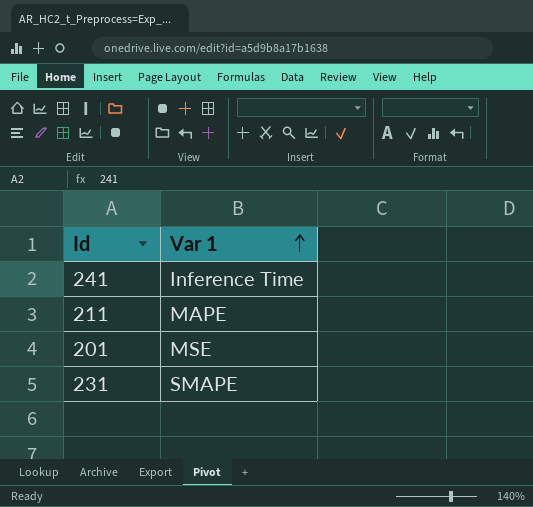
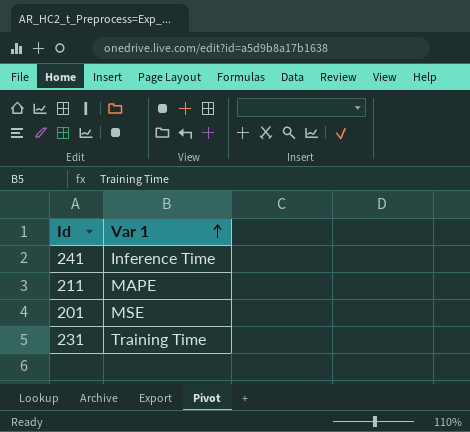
231 | Var 1: SMAPE -> Training Time

